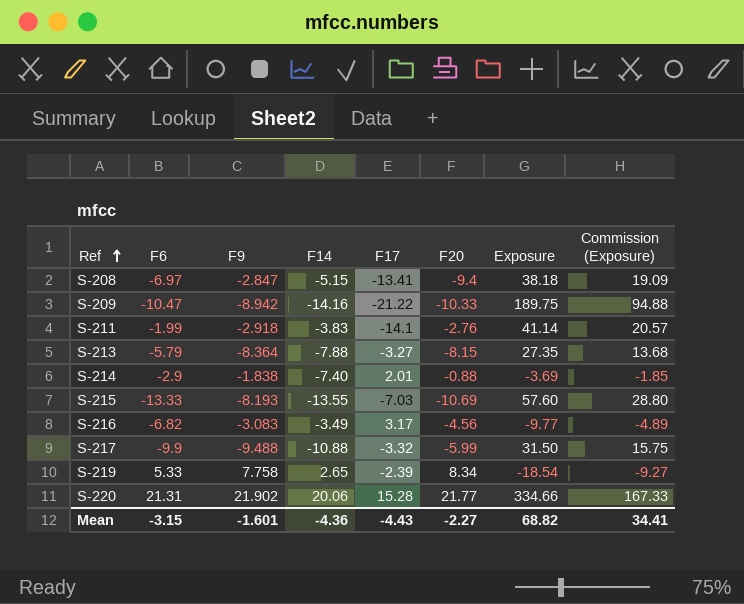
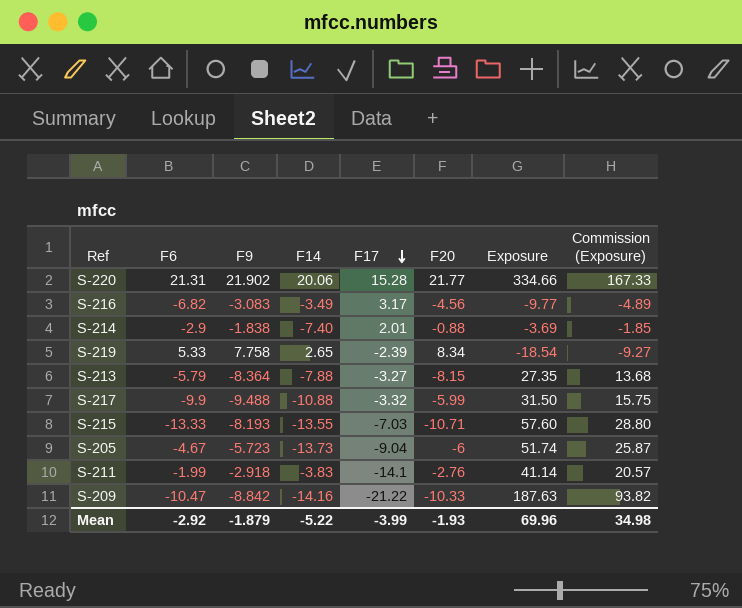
row order: Ref ascending -> F17 descending
row S-208: -6.97 | -2.847 | -5.15 | -13.41 | -9.4 | 38.18 | 19.09 -> none
S-215 | F20: -10.69 -> -10.71
row S-205: none -> -4.67 | -5.723 | -13.73 | -9.04 | -6 | 51.74 | 25.87
S-209 | F9: -8.942 -> -8.842
S-209 | Exposure: 189.75 -> 187.63
S-209 | Commission (Exposure): 94.88 -> 93.82
Mean | F6: -3.15 -> -2.92
Mean | F9: -1.601 -> -1.879
Mean | F14: -4.36 -> -5.22
Mean | F17: -4.43 -> -3.99
Mean | F20: -2.27 -> -1.93
Mean | Exposure: 68.82 -> 69.96
Mean | Commission (Exposure): 34.41 -> 34.98

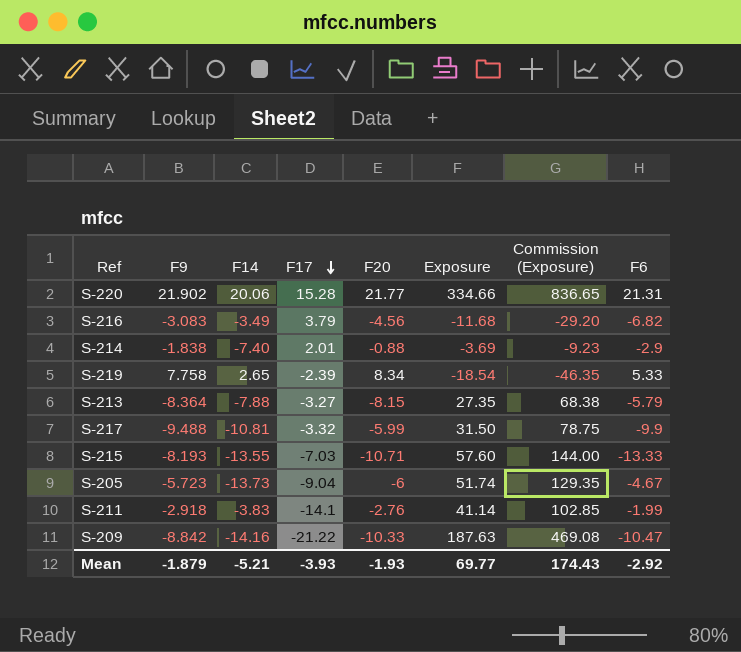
column Commission (Exposure) | formula: [Exposure] * 0.5 -> [Exposure] * 2.5
column F6 | position: 2 -> 8
S-216 | F17: 3.17 -> 3.79
S-216 | Exposure: -9.77 -> -11.68
S-217 | F14: -10.88 -> -10.81
Mean | F14: -5.22 -> -5.21
Mean | F17: -3.99 -> -3.93
Mean | Exposure: 69.96 -> 69.77
Mean | Commission (Exposure): 34.98 -> 174.43

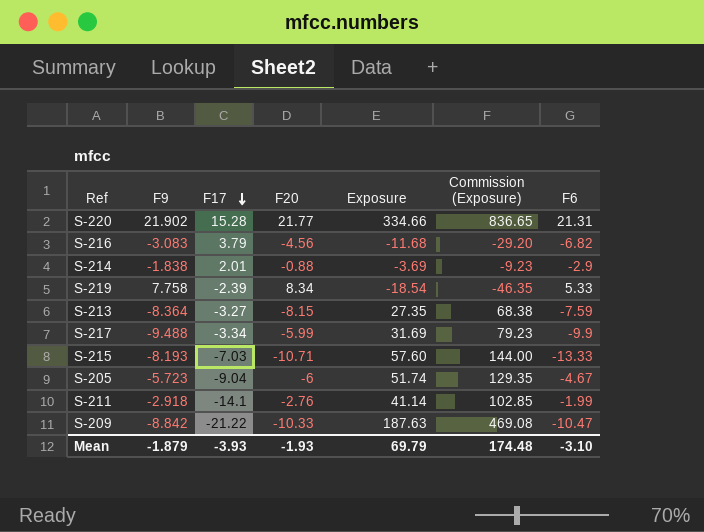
column F14 | position: 3 -> none
S-213 | F6: -5.79 -> -7.59
S-217 | F17: -3.32 -> -3.34
S-217 | Exposure: 31.50 -> 31.69
S-217 | Commission (Exposure): 78.75 -> 79.23
Mean | Exposure: 69.77 -> 69.79
Mean | Commission (Exposure): 174.43 -> 174.48
Mean | F6: -2.92 -> -3.10

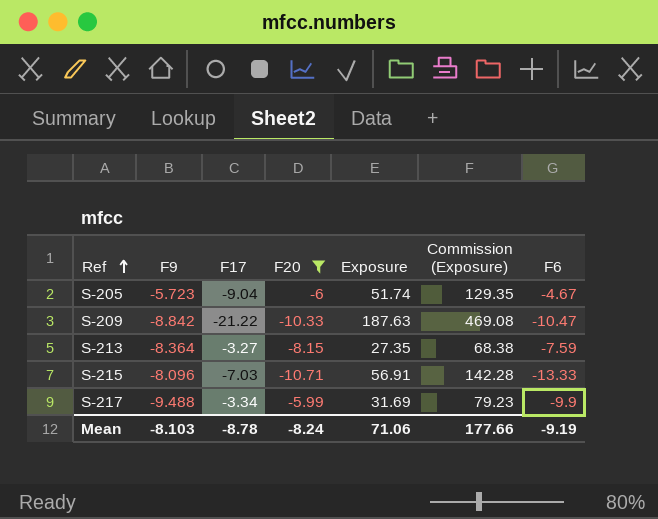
filter: none -> F20 <= -5.99
row order: F17 descending -> Ref ascending
S-215 | F9: -8.193 -> -8.096
S-215 | Exposure: 57.60 -> 56.91
S-215 | Commission (Exposure): 144.00 -> 142.28
Mean | F9: -1.879 -> -8.103
Mean | F17: -3.93 -> -8.78
Mean | F20: -1.93 -> -8.24
Mean | Exposure: 69.79 -> 71.06
Mean | Commission (Exposure): 174.48 -> 177.66
Mean | F6: -3.10 -> -9.19

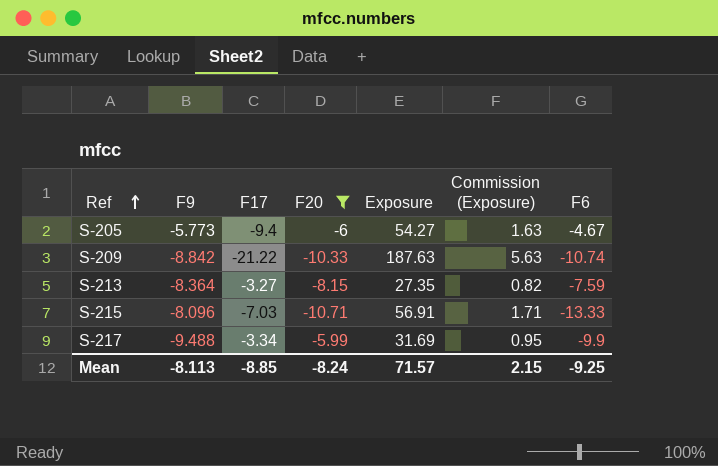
column Commission (Exposure) | formula: [Exposure] * 2.5 -> [Exposure] * 0.03
S-205 | F9: -5.723 -> -5.773
S-205 | F17: -9.04 -> -9.4
S-205 | Exposure: 51.74 -> 54.27
S-209 | F6: -10.47 -> -10.74
Mean | F9: -8.103 -> -8.113
Mean | F17: -8.78 -> -8.85
Mean | Exposure: 71.06 -> 71.57
Mean | Commission (Exposure): 177.66 -> 2.15
Mean | F6: -9.19 -> -9.25

